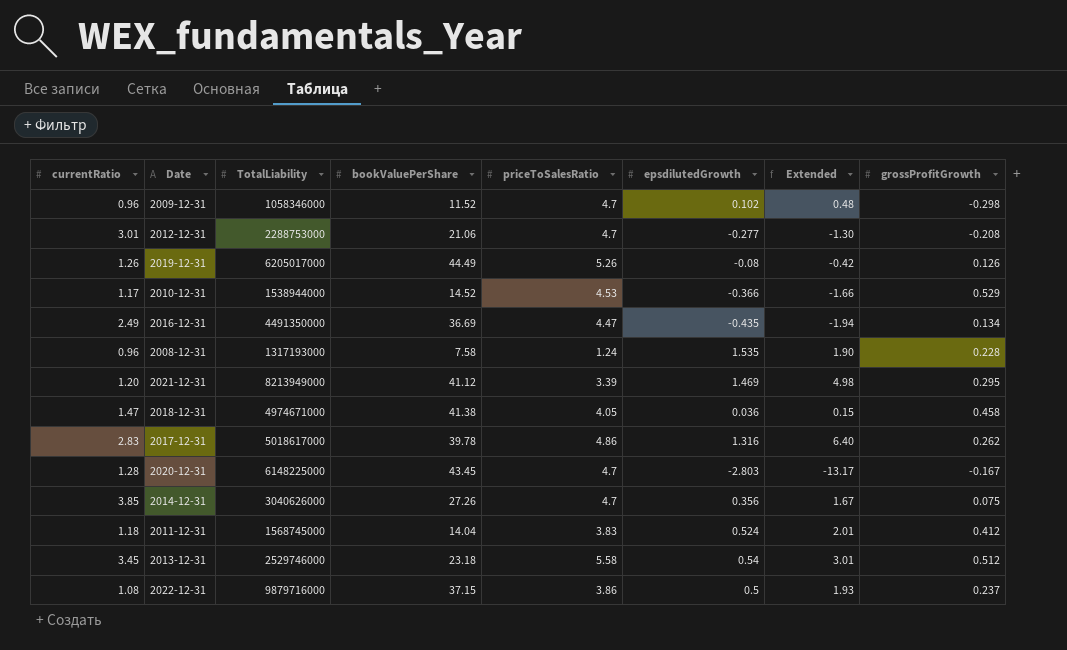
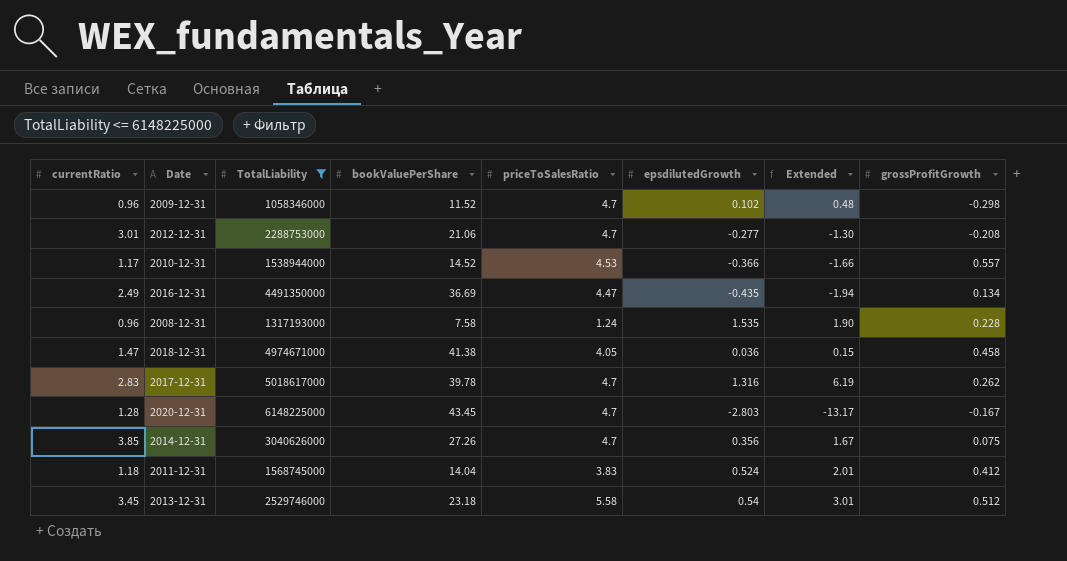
filter: none -> TotalLiability <= 6148225000
2010-12-31 | grossProfitGrowth: 0.529 -> 0.557
2017-12-31 | priceToSalesRatio: 4.86 -> 4.7
2017-12-31 | Extended: 6.40 -> 6.19

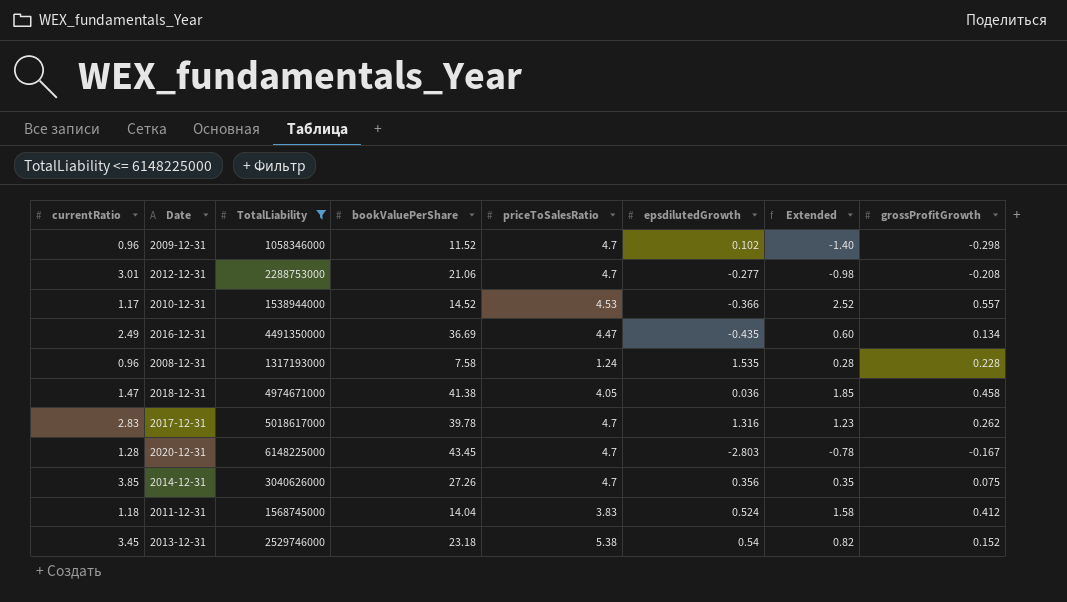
column Extended | formula: [priceToSalesRatio] * [epsdilutedGrowth] -> [priceToSalesRatio] * [grossProfitGrowth]
2013-12-31 | priceToSalesRatio: 5.58 -> 5.38
2013-12-31 | grossProfitGrowth: 0.512 -> 0.152

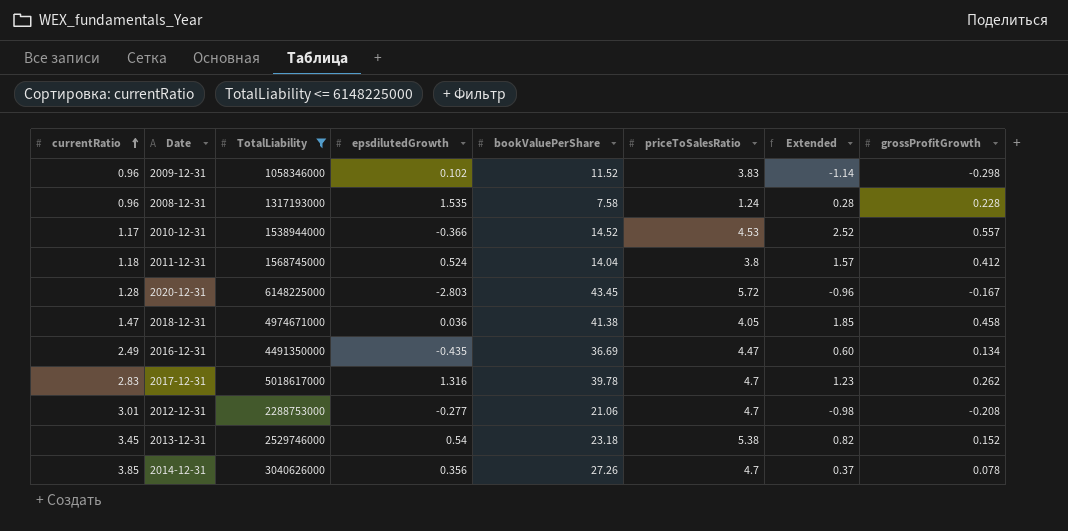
row order: none -> currentRatio ascending
column epsdilutedGrowth | position: 6 -> 4
2009-12-31 | priceToSalesRatio: 4.7 -> 3.83
2009-12-31 | Extended: -1.40 -> -1.14
2011-12-31 | priceToSalesRatio: 3.83 -> 3.8
2011-12-31 | Extended: 1.58 -> 1.57
2020-12-31 | priceToSalesRatio: 4.7 -> 5.72
2020-12-31 | Extended: -0.78 -> -0.96
2014-12-31 | Extended: 0.35 -> 0.37
2014-12-31 | grossProfitGrowth: 0.075 -> 0.078

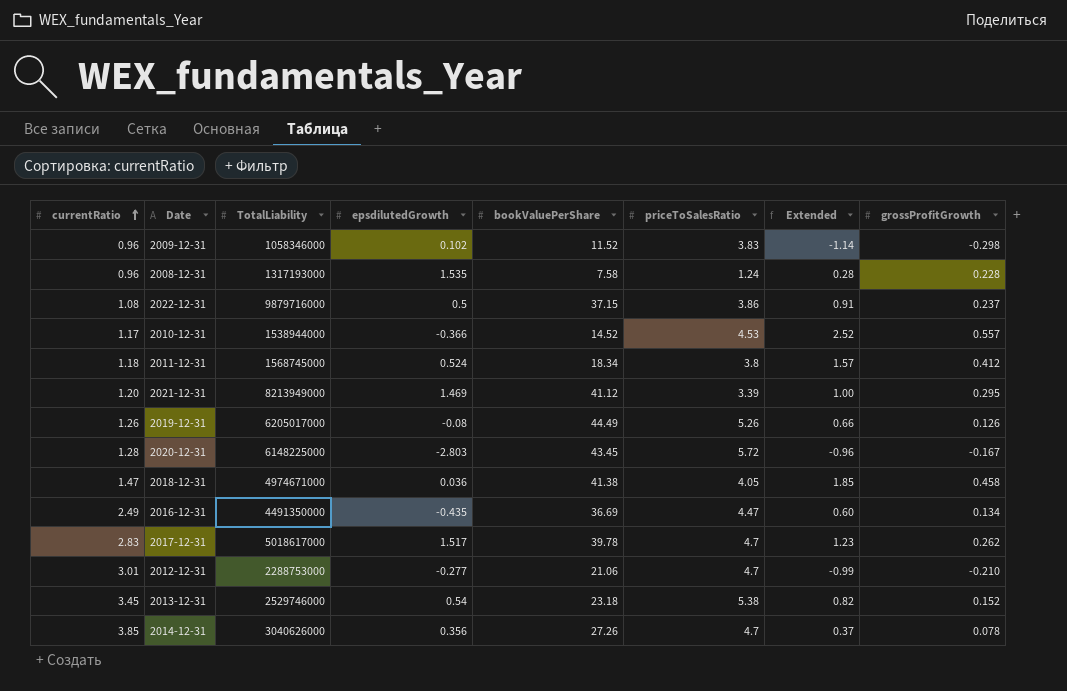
filter: TotalLiability <= 6148225000 -> none
2011-12-31 | bookValuePerShare: 14.04 -> 18.34
2017-12-31 | epsdilutedGrowth: 1.316 -> 1.517
2012-12-31 | Extended: -0.98 -> -0.99
2012-12-31 | grossProfitGrowth: -0.208 -> -0.210

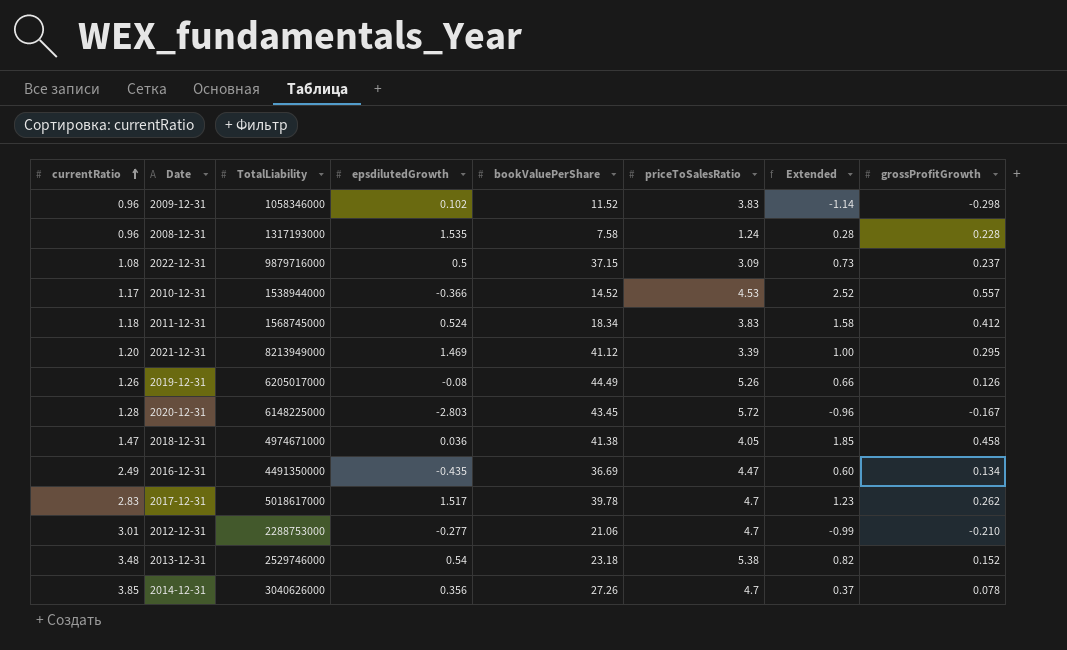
2022-12-31 | priceToSalesRatio: 3.86 -> 3.09
2022-12-31 | Extended: 0.91 -> 0.73
2011-12-31 | priceToSalesRatio: 3.8 -> 3.83
2011-12-31 | Extended: 1.57 -> 1.58
2013-12-31 | currentRatio: 3.45 -> 3.48

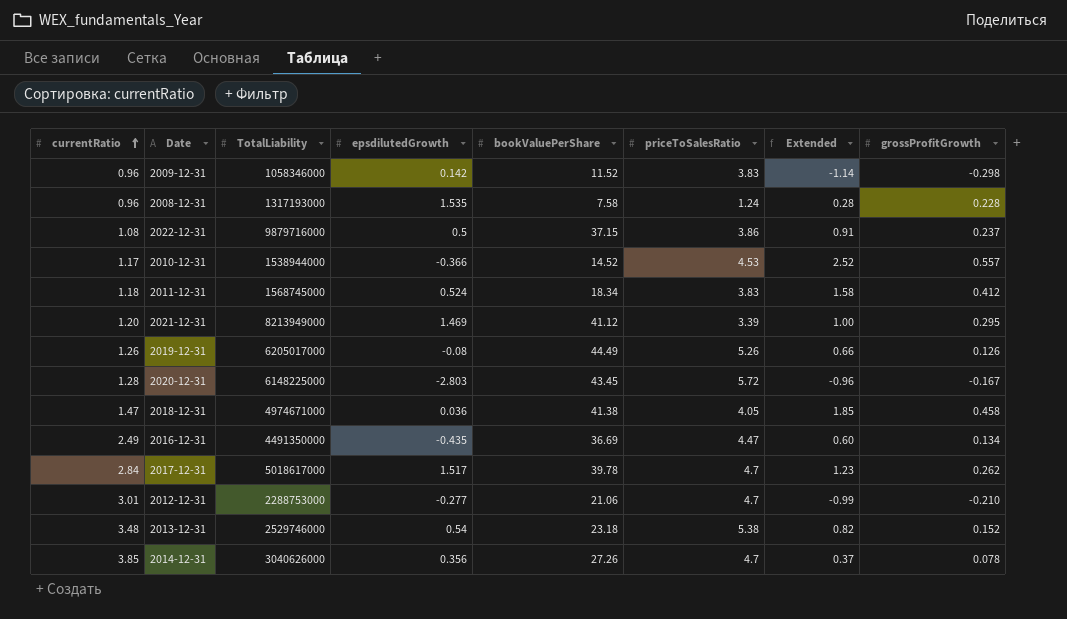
2009-12-31 | epsdilutedGrowth: 0.102 -> 0.142
2022-12-31 | priceToSalesRatio: 3.09 -> 3.86
2022-12-31 | Extended: 0.73 -> 0.91
2017-12-31 | currentRatio: 2.83 -> 2.84

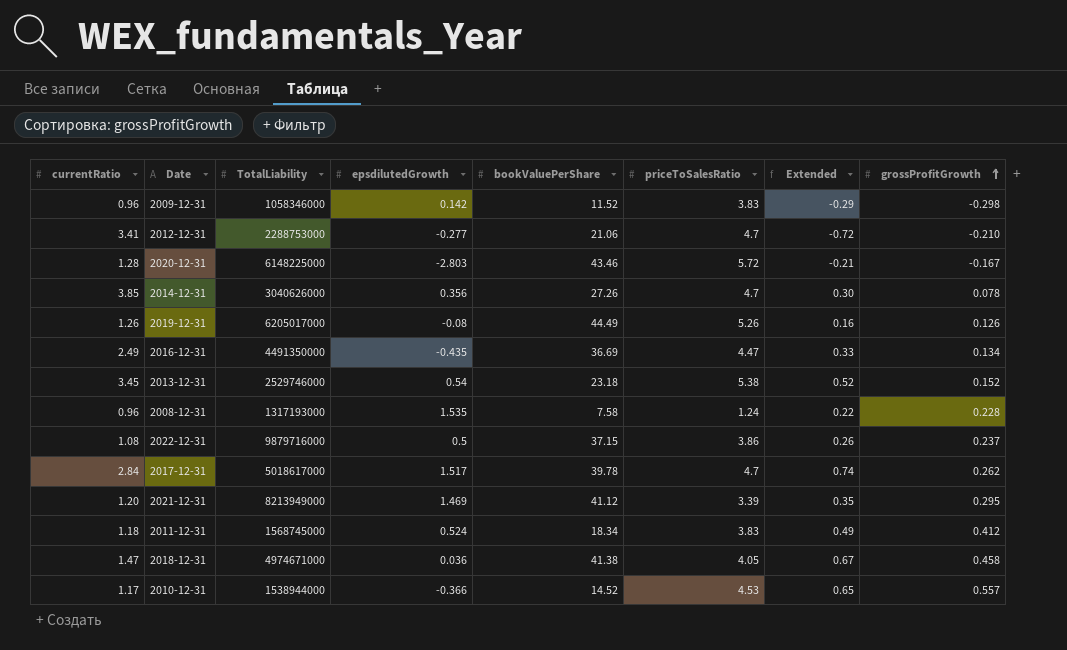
row order: currentRatio ascending -> grossProfitGrowth ascending
column Extended | formula: [priceToSalesRatio] * [grossProfitGrowth] -> [currentRatio] * [grossProfitGrowth]
2012-12-31 | currentRatio: 3.01 -> 3.41
2020-12-31 | bookValuePerShare: 43.45 -> 43.46
2013-12-31 | currentRatio: 3.48 -> 3.45

